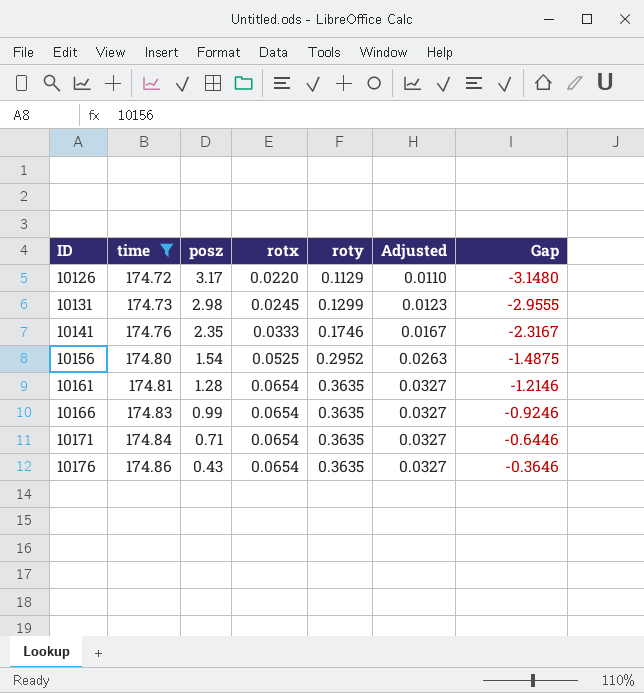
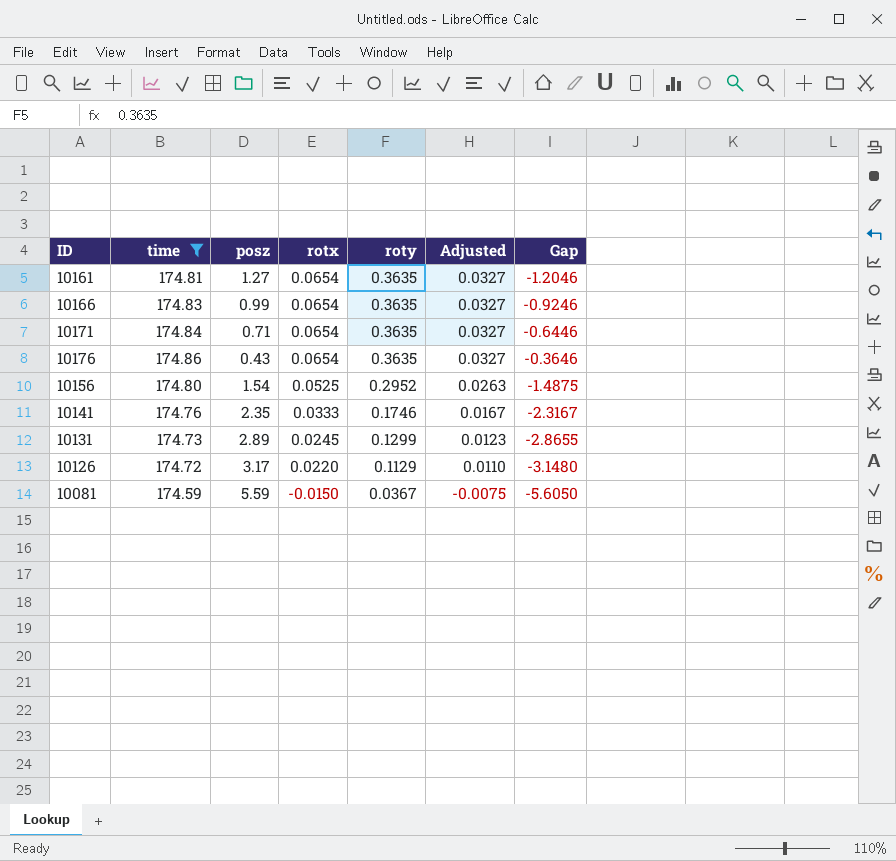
row order: ID ascending -> rotx descending
10161 | posz: 1.28 -> 1.27
10161 | Gap: -1.2146 -> -1.2046
10131 | posz: 2.98 -> 2.89
10131 | Gap: -2.9555 -> -2.8655
row 10081: none -> 174.59 | 5.59 | -0.0150 | 0.0367 | -0.0075 | -5.6050

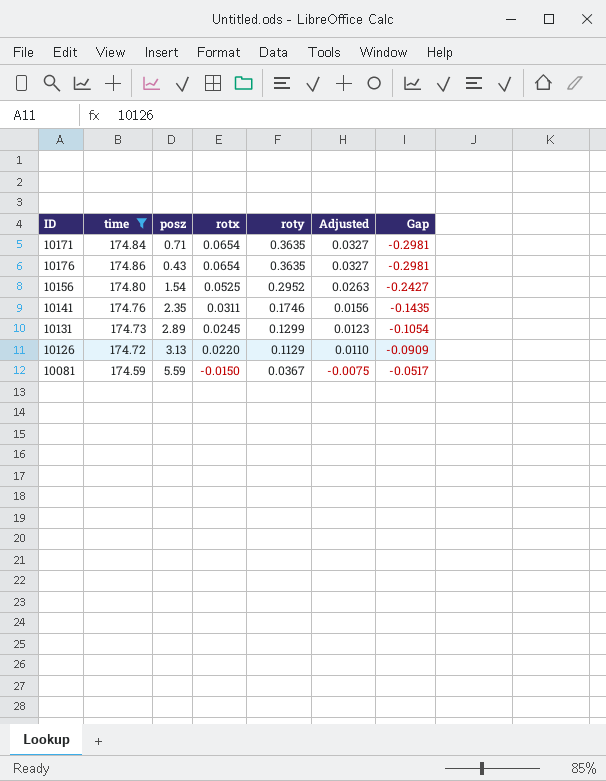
column Gap | formula: [rotx] - [posz] -> [rotx] - [roty]
row 10161: 174.81 | 1.27 | 0.0654 | 0.3635 | 0.0327 | -1.2046 -> none
row 10166: 174.83 | 0.99 | 0.0654 | 0.3635 | 0.0327 | -0.9246 -> none
10141 | rotx: 0.0333 -> 0.0311
10141 | Adjusted: 0.0167 -> 0.0156
10126 | posz: 3.17 -> 3.13

